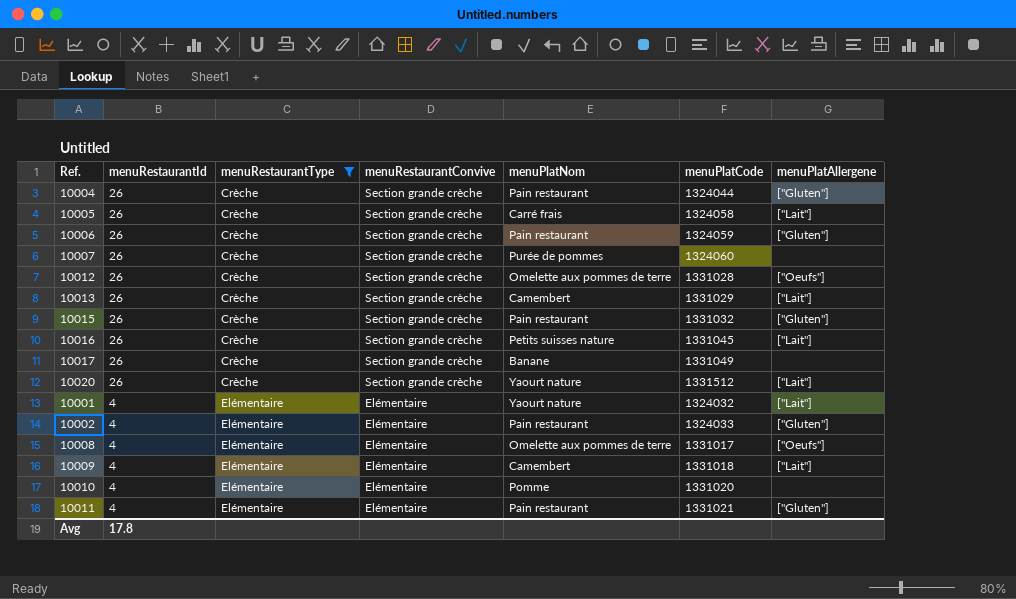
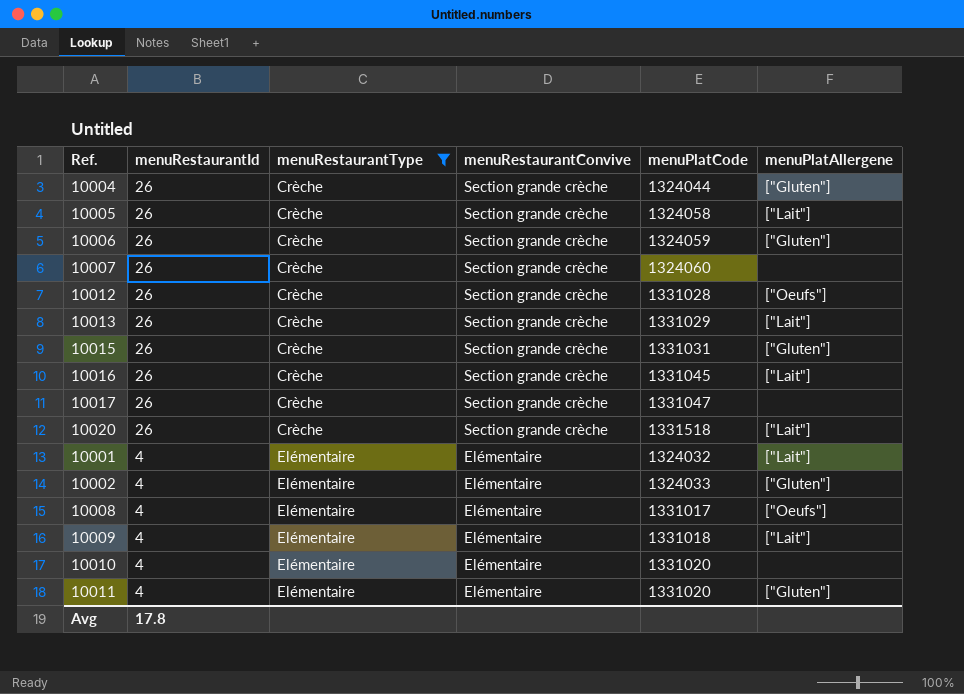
column menuPlatNom | position: 5 -> none
10015 | menuPlatCode: 1331032 -> 1331031
10017 | menuPlatCode: 1331049 -> 1331047
10020 | menuPlatCode: 1331512 -> 1331518
10011 | menuPlatCode: 1331021 -> 1331020

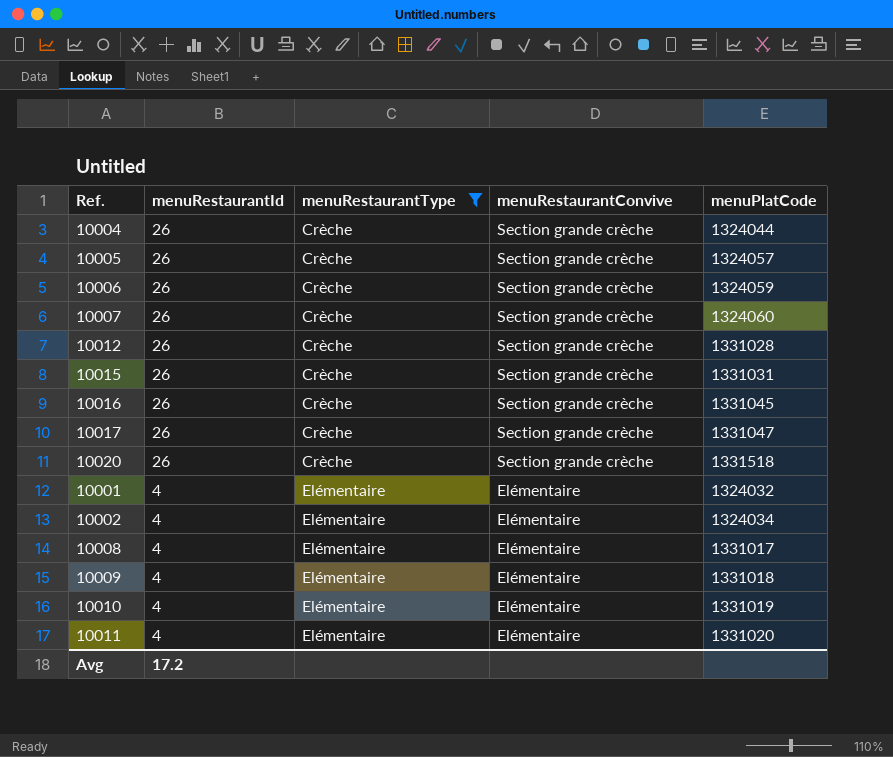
column menuPlatAllergene | position: 6 -> none
row 10013: 26 | Crèche | Section grande crèche | 1331029 | ["Lait"] -> none
10005 | menuPlatCode: 1324058 -> 1324057
10002 | menuPlatCode: 1324033 -> 1324034
10010 | menuPlatCode: 1331020 -> 1331019
Avg | menuRestaurantId: 17.8 -> 17.2

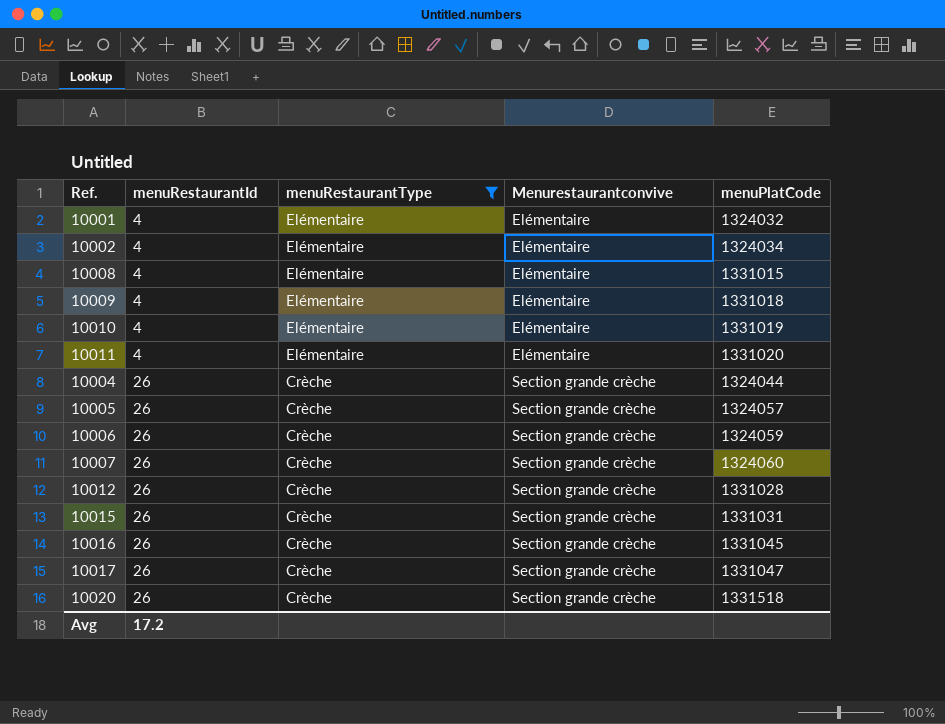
row order: menuRestaurantId descending -> menuRestaurantId ascending
column name: menuRestaurantConvive -> Menurestaurantconvive
10008 | menuPlatCode: 1331017 -> 1331015

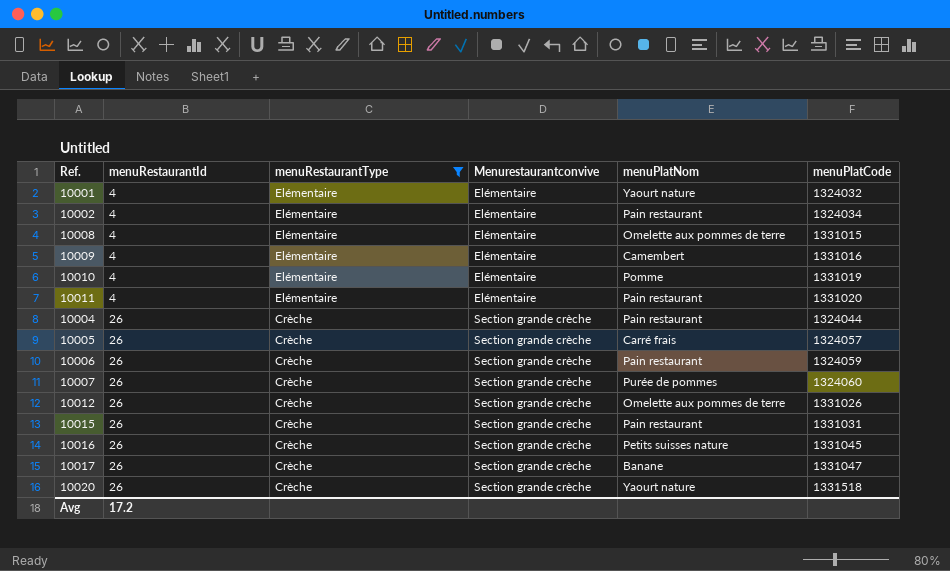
column menuPlatNom | position: none -> 5
10009 | menuPlatCode: 1331018 -> 1331016
10012 | menuPlatCode: 1331028 -> 1331026

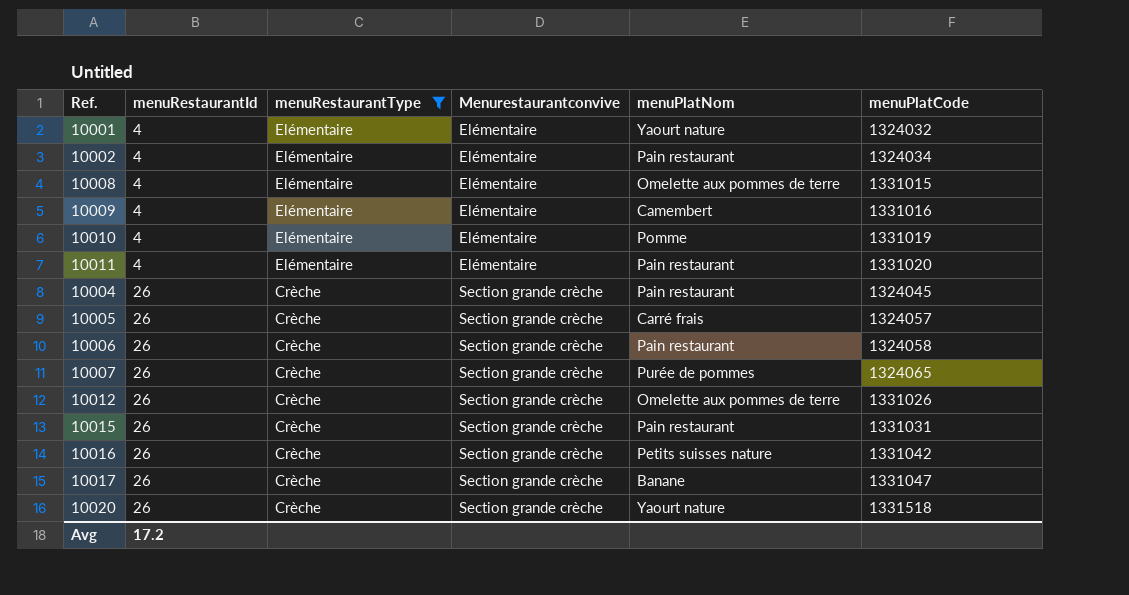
10004 | menuPlatCode: 1324044 -> 1324045
10006 | menuPlatCode: 1324059 -> 1324058
10007 | menuPlatCode: 1324060 -> 1324065
10016 | menuPlatCode: 1331045 -> 1331042

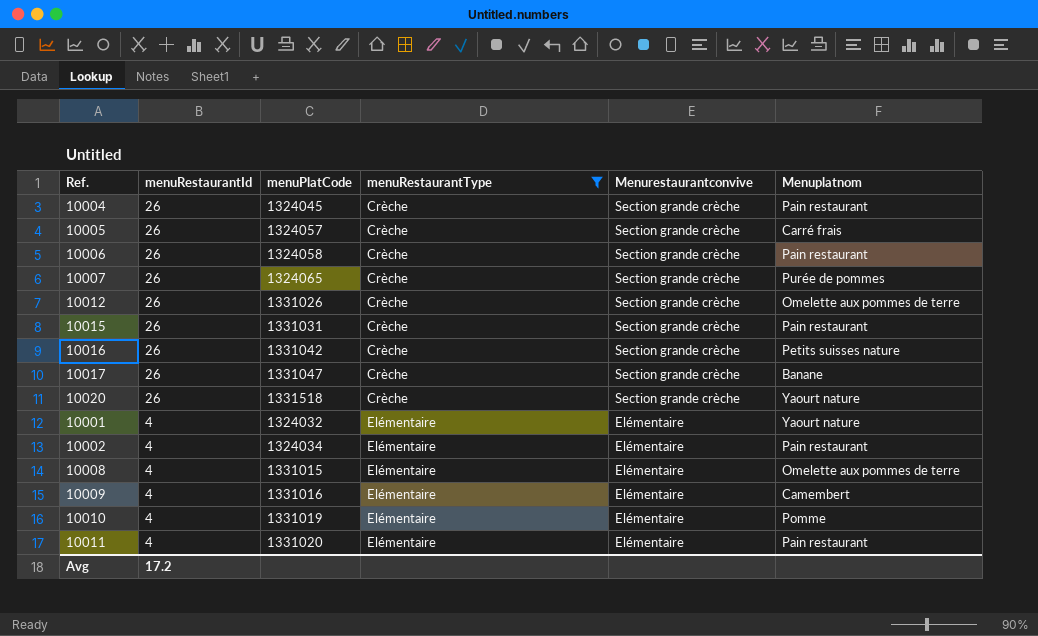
row order: menuRestaurantId ascending -> menuRestaurantId descending
column menuPlatCode | position: 6 -> 3
column name: menuPlatNom -> Menuplatnom

